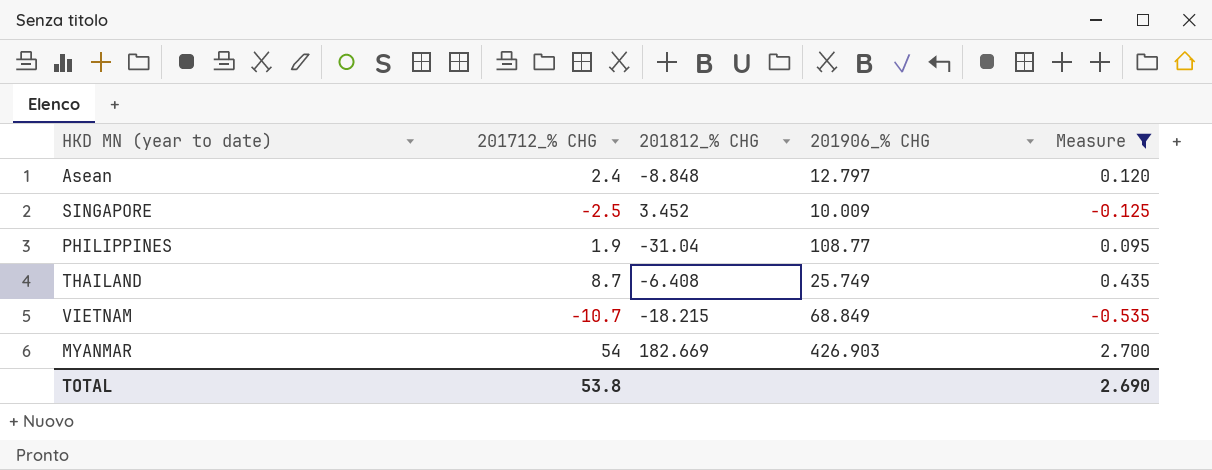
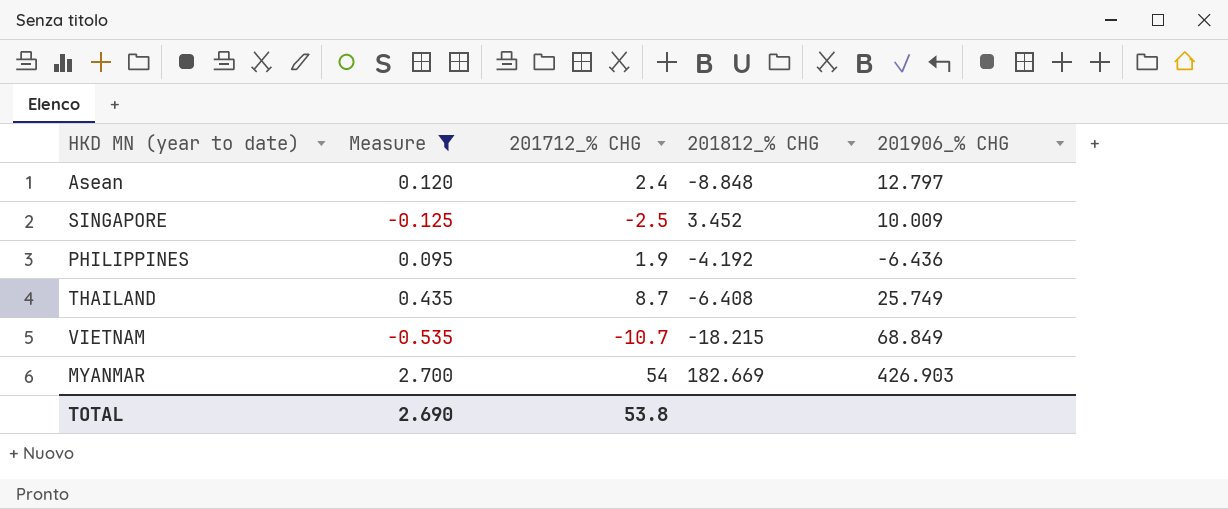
column Measure | position: 5 -> 2
PHILIPPINES | 201812_% CHG: -31.04 -> -4.192
PHILIPPINES | 201906_% CHG: 108.77 -> -6.436

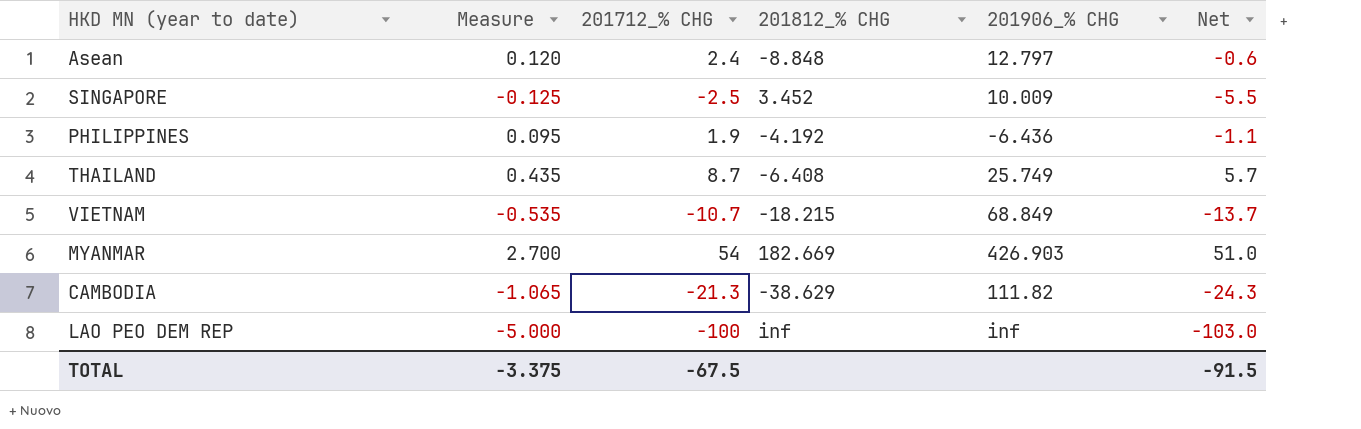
filter: Measure >= -0.535 -> none
column Net | formula: none -> [201712_% CHG] - 3
TOTAL | Measure: 2.690 -> -3.375
TOTAL | 201712_% CHG: 53.8 -> -67.5

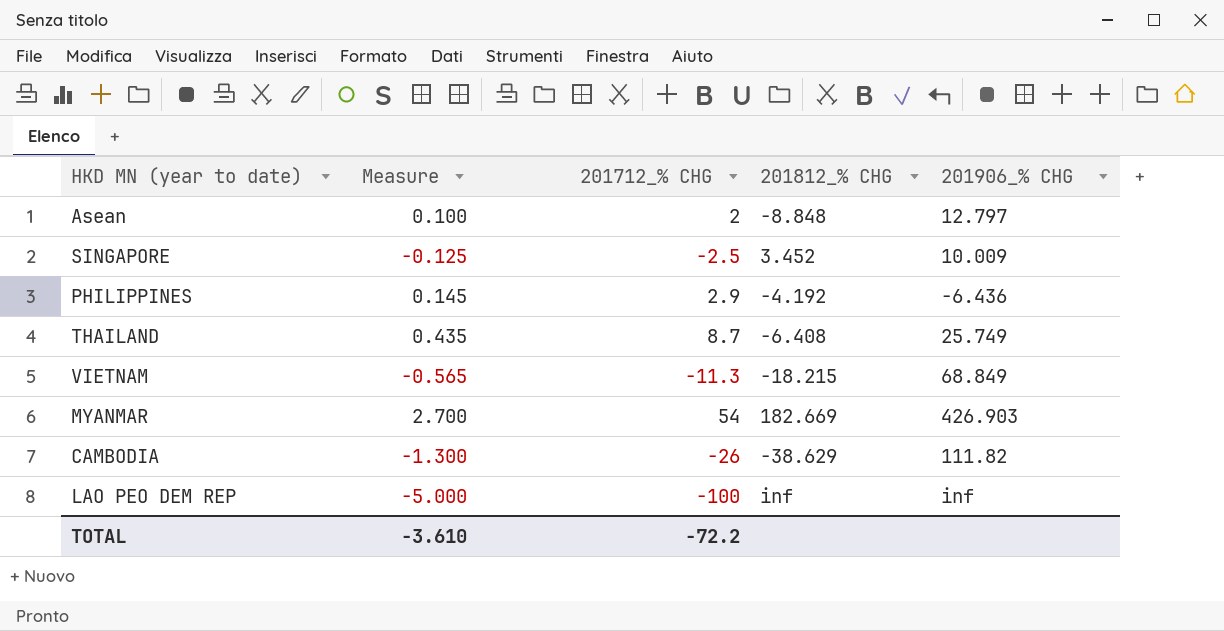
column Net | formula: [201712_% CHG] - 3 -> none
Asean | Measure: 0.120 -> 0.100
Asean | 201712_% CHG: 2.4 -> 2
PHILIPPINES | Measure: 0.095 -> 0.145
PHILIPPINES | 201712_% CHG: 1.9 -> 2.9
VIETNAM | Measure: -0.535 -> -0.565
VIETNAM | 201712_% CHG: -10.7 -> -11.3
CAMBODIA | Measure: -1.065 -> -1.300
CAMBODIA | 201712_% CHG: -21.3 -> -26
TOTAL | Measure: -3.375 -> -3.610
TOTAL | 201712_% CHG: -67.5 -> -72.2

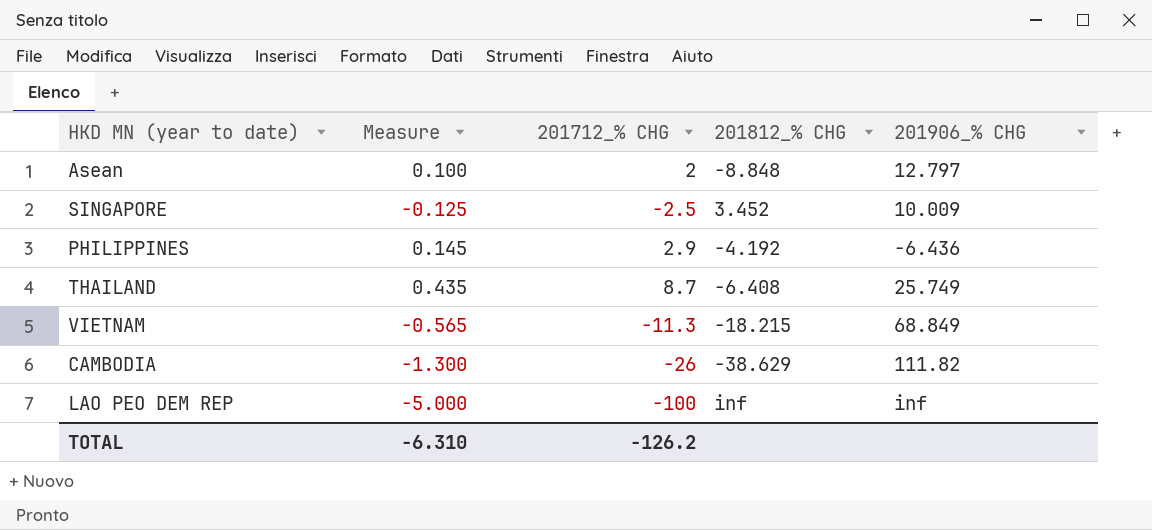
row MYANMAR: 2.700 | 54 | 182.669 | 426.903 -> none
TOTAL | Measure: -3.610 -> -6.310
TOTAL | 201712_% CHG: -72.2 -> -126.2

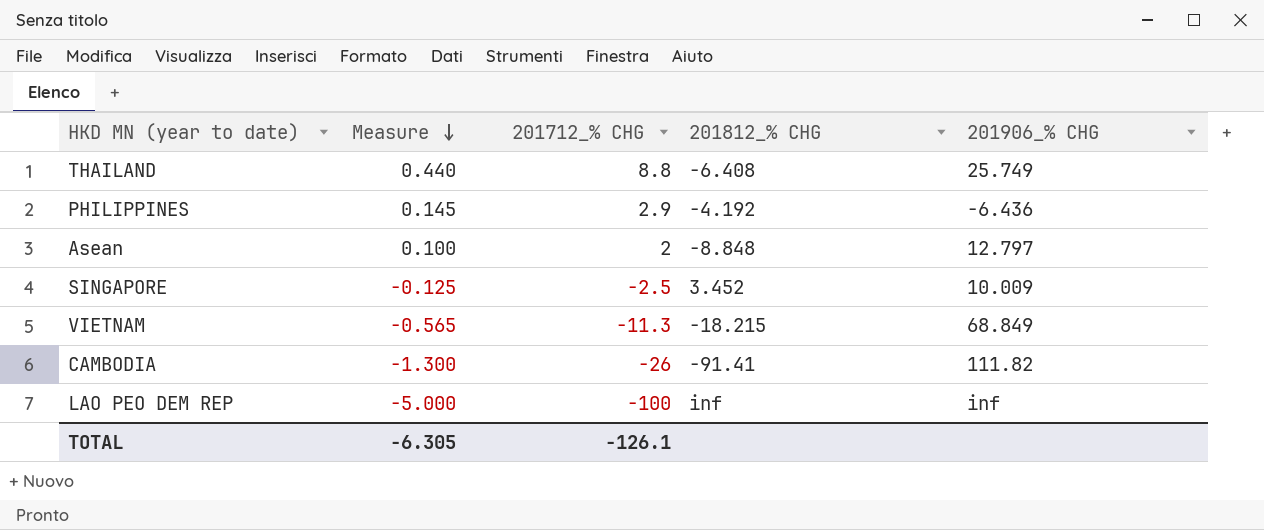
row order: none -> Measure descending
THAILAND | Measure: 0.435 -> 0.440
THAILAND | 201712_% CHG: 8.7 -> 8.8
CAMBODIA | 201812_% CHG: -38.629 -> -91.41
TOTAL | Measure: -6.310 -> -6.305
TOTAL | 201712_% CHG: -126.2 -> -126.1

